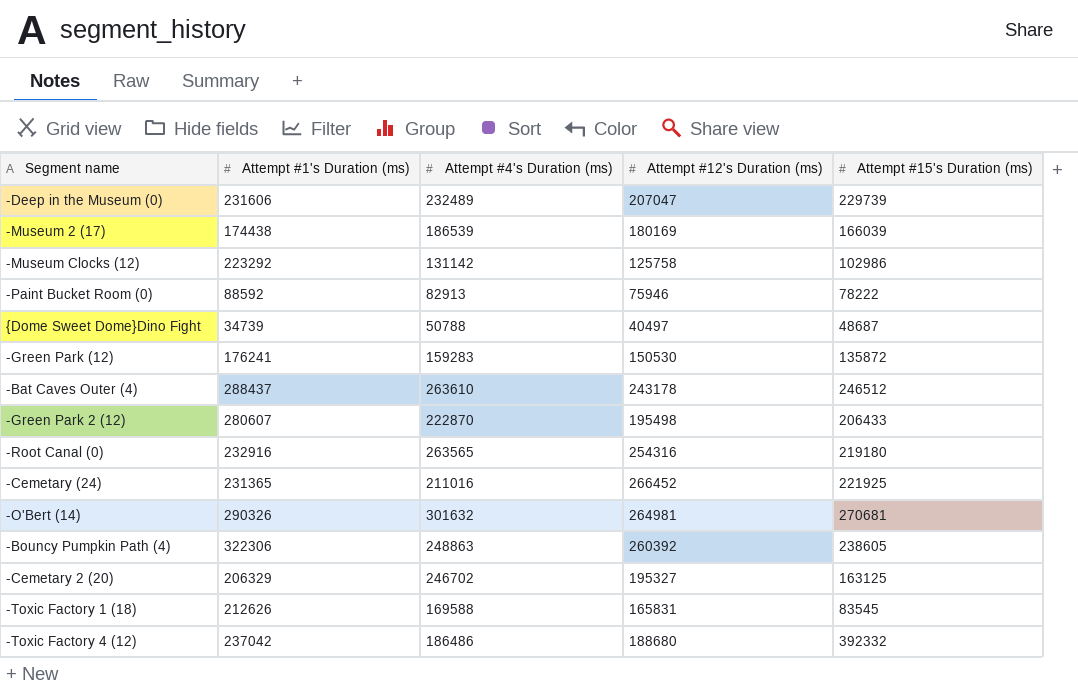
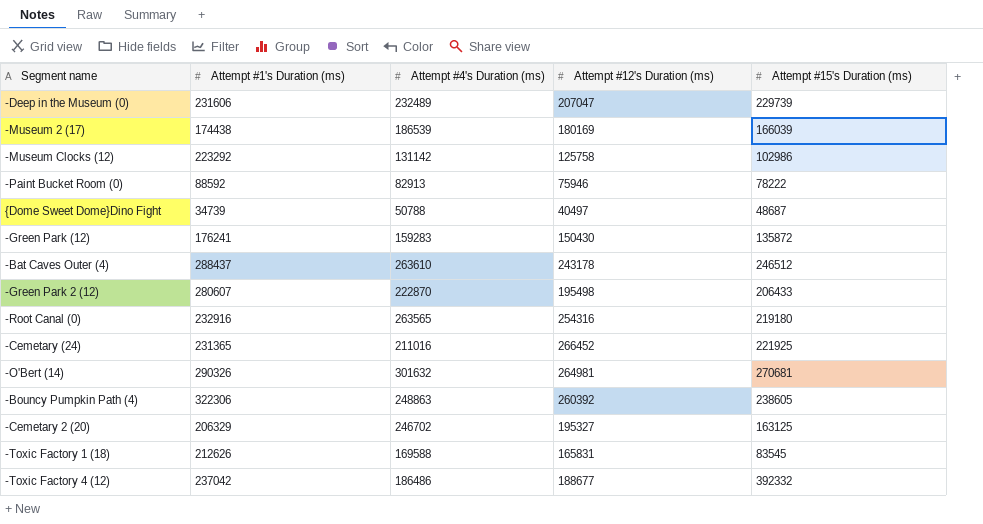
-Green Park (12) | Attempt #12's Duration (ms): 150530 -> 150430
-Toxic Factory 4 (12) | Attempt #12's Duration (ms): 188680 -> 188677

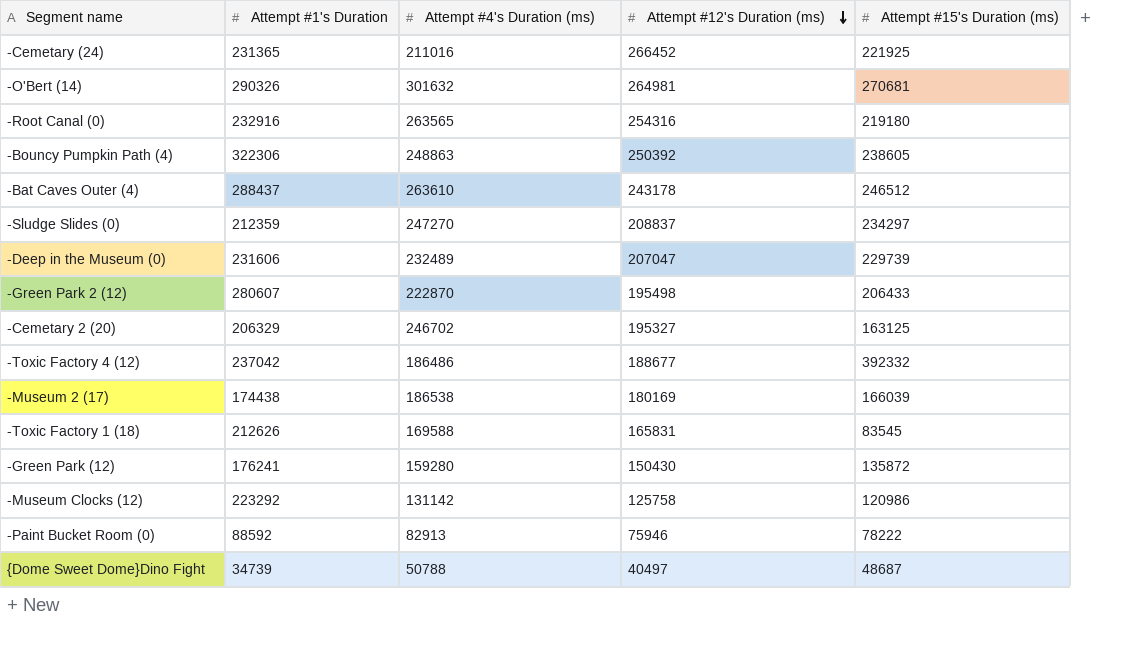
row order: none -> Attempt #12's Duration (ms) descending
column name: Attempt #1's Duration (ms) -> Attempt #1's Duration
-Bouncy Pumpkin Path (4) | Attempt #12's Duration (ms): 260392 -> 250392
row -Sludge Slides (0): none -> 212359 | 247270 | 208837 | 234297
-Museum 2 (17) | Attempt #4's Duration (ms): 186539 -> 186538
-Green Park (12) | Attempt #4's Duration (ms): 159283 -> 159280
-Museum Clocks (12) | Attempt #15's Duration (ms): 102986 -> 120986

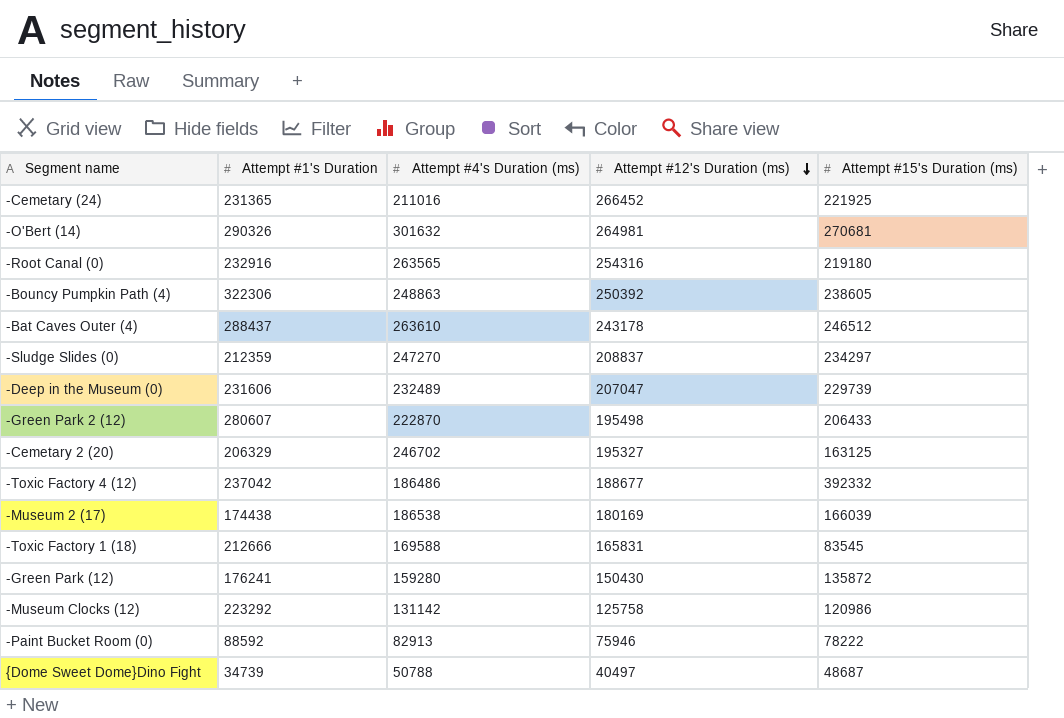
-Toxic Factory 1 (18) | Attempt #1's Duration: 212626 -> 212666

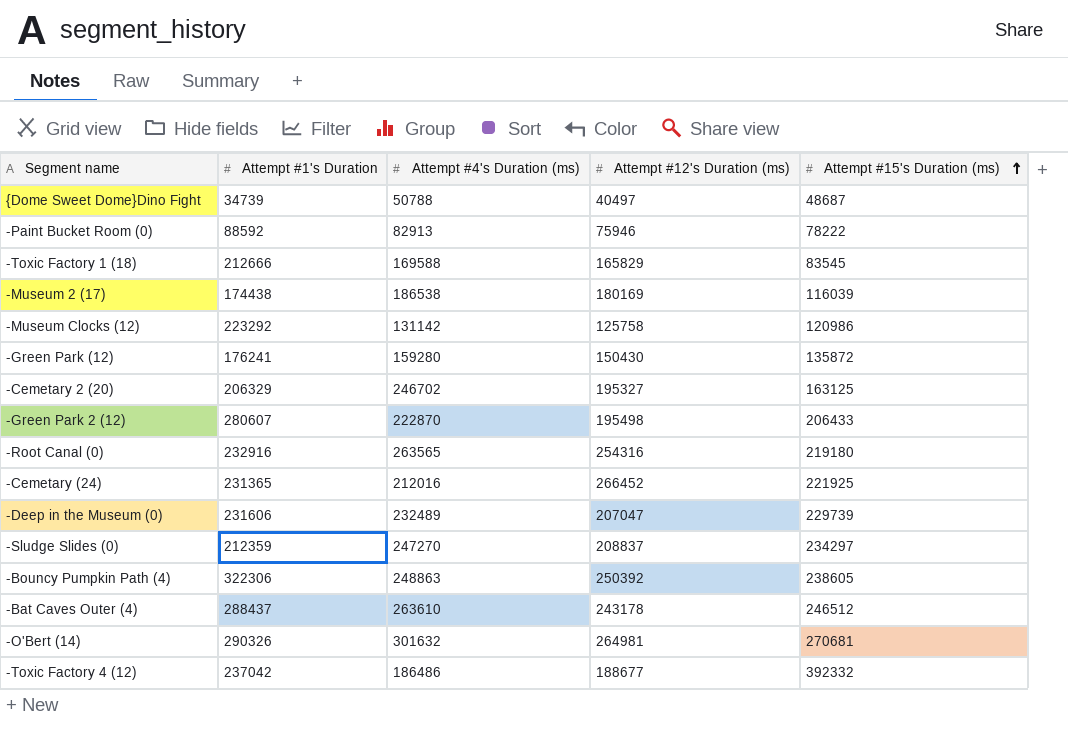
row order: Attempt #12's Duration (ms) descending -> Attempt #15's Duration (ms) ascending
-Toxic Factory 1 (18) | Attempt #12's Duration (ms): 165831 -> 165829
-Museum 2 (17) | Attempt #15's Duration (ms): 166039 -> 116039
-Cemetary (24) | Attempt #4's Duration (ms): 211016 -> 212016

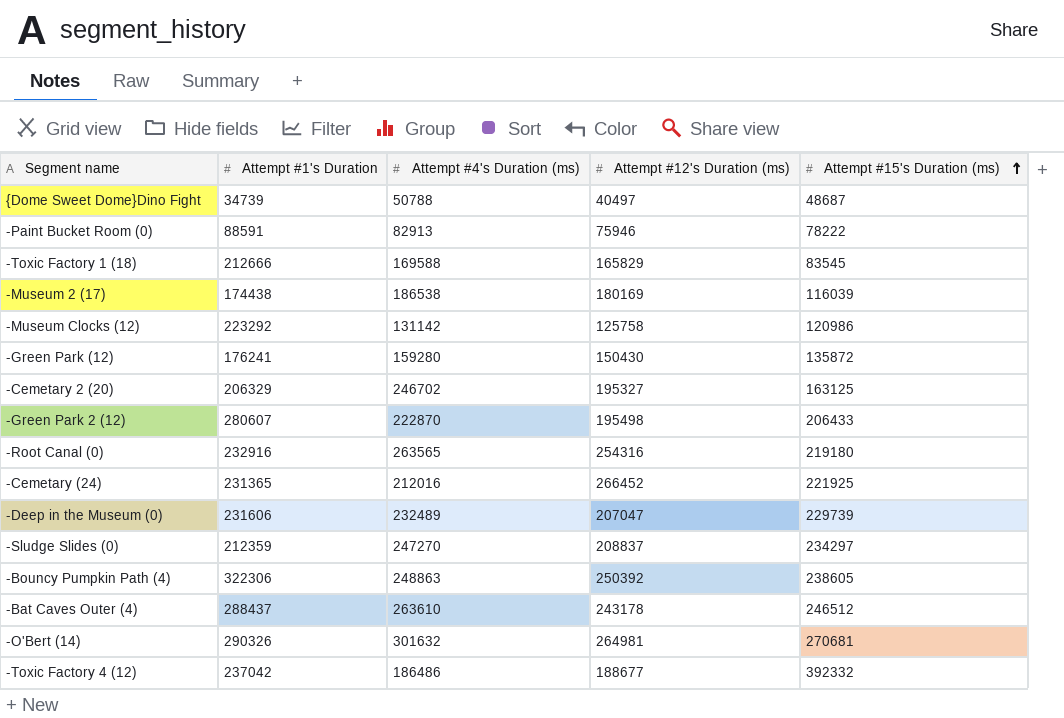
-Paint Bucket Room (0) | Attempt #1's Duration: 88592 -> 88591

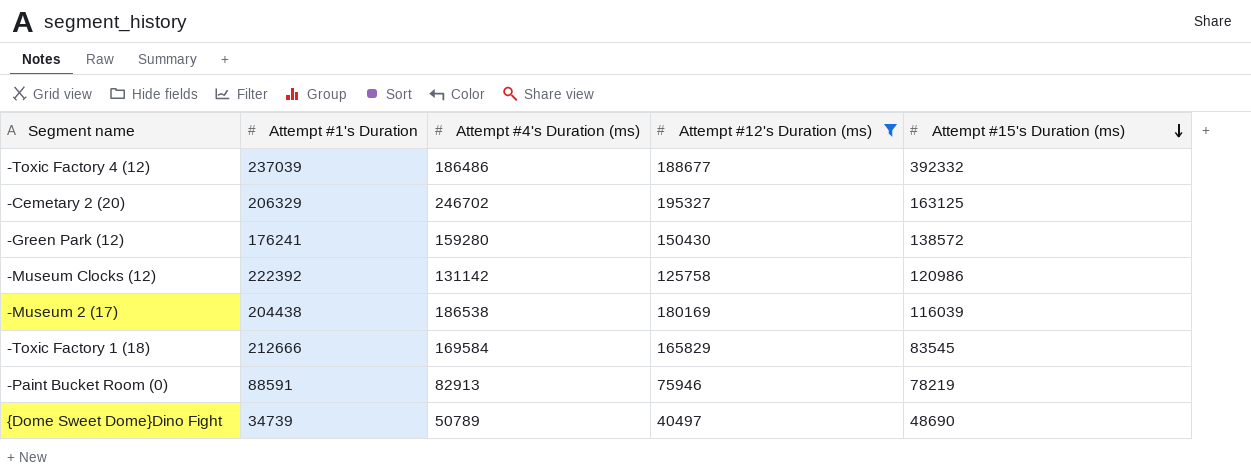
filter: none -> Attempt #12's Duration (ms) <= 195327
row order: Attempt #15's Duration (ms) ascending -> Attempt #15's Duration (ms) descending
-Toxic Factory 4 (12) | Attempt #1's Duration: 237042 -> 237039
-Green Park (12) | Attempt #15's Duration (ms): 135872 -> 138572
-Museum Clocks (12) | Attempt #1's Duration: 223292 -> 222392
-Museum 2 (17) | Attempt #1's Duration: 174438 -> 204438
-Toxic Factory 1 (18) | Attempt #4's Duration (ms): 169588 -> 169584
-Paint Bucket Room (0) | Attempt #15's Duration (ms): 78222 -> 78219
{Dome Sweet Dome}Dino Fight | Attempt #4's Duration (ms): 50788 -> 50789
{Dome Sweet Dome}Dino Fight | Attempt #15's Duration (ms): 48687 -> 48690

